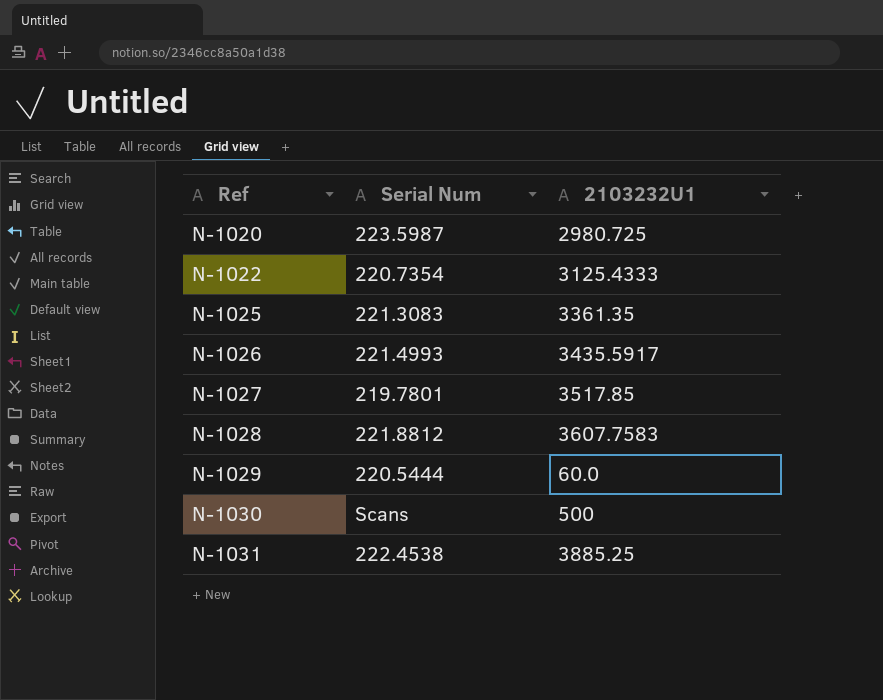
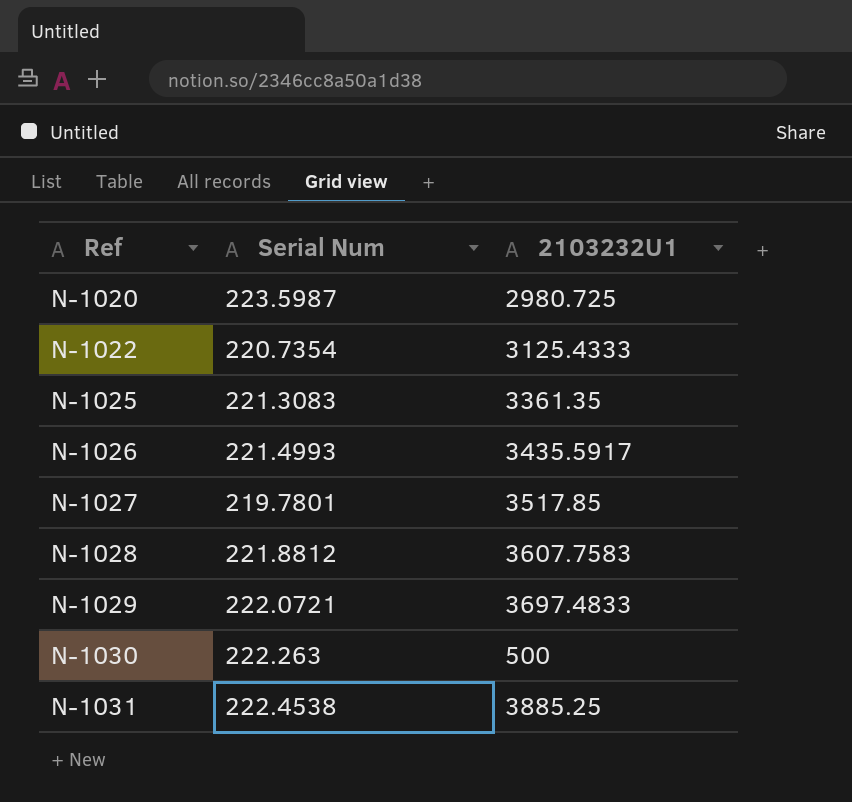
N-1029 | Serial Num: 220.5444 -> 222.0721
N-1029 | 2103232U1: 60.0 -> 3697.4833
N-1030 | Serial Num: Scans -> 222.263

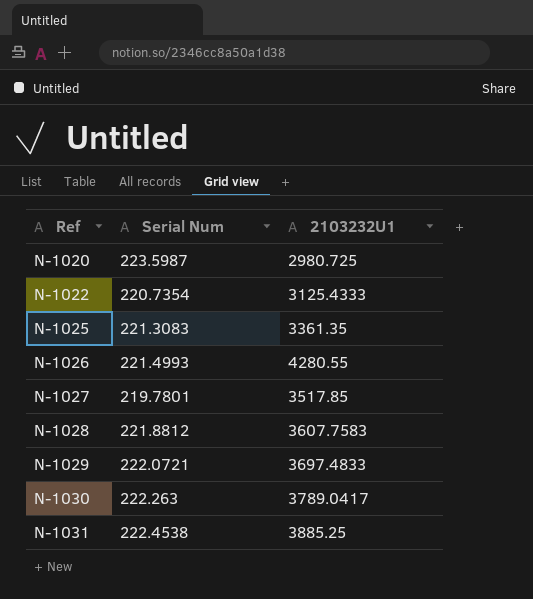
N-1026 | 2103232U1: 3435.5917 -> 4280.55
N-1030 | 2103232U1: 500 -> 3789.0417

